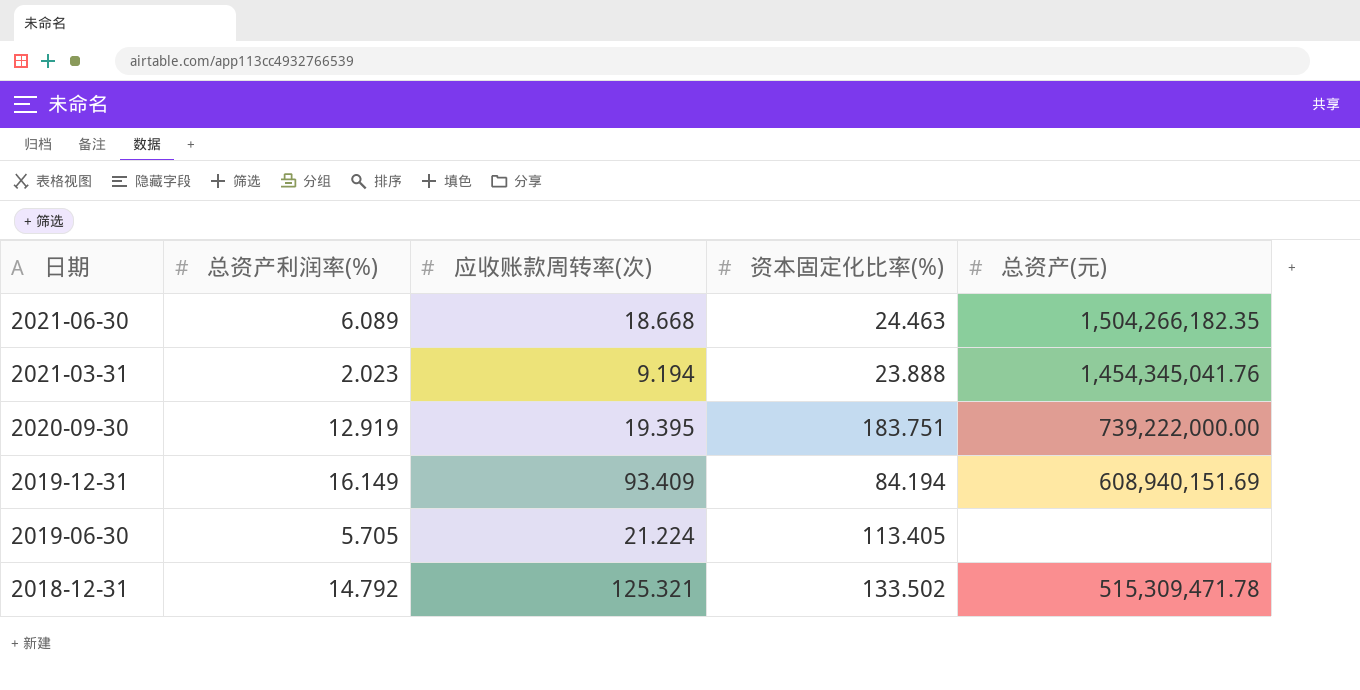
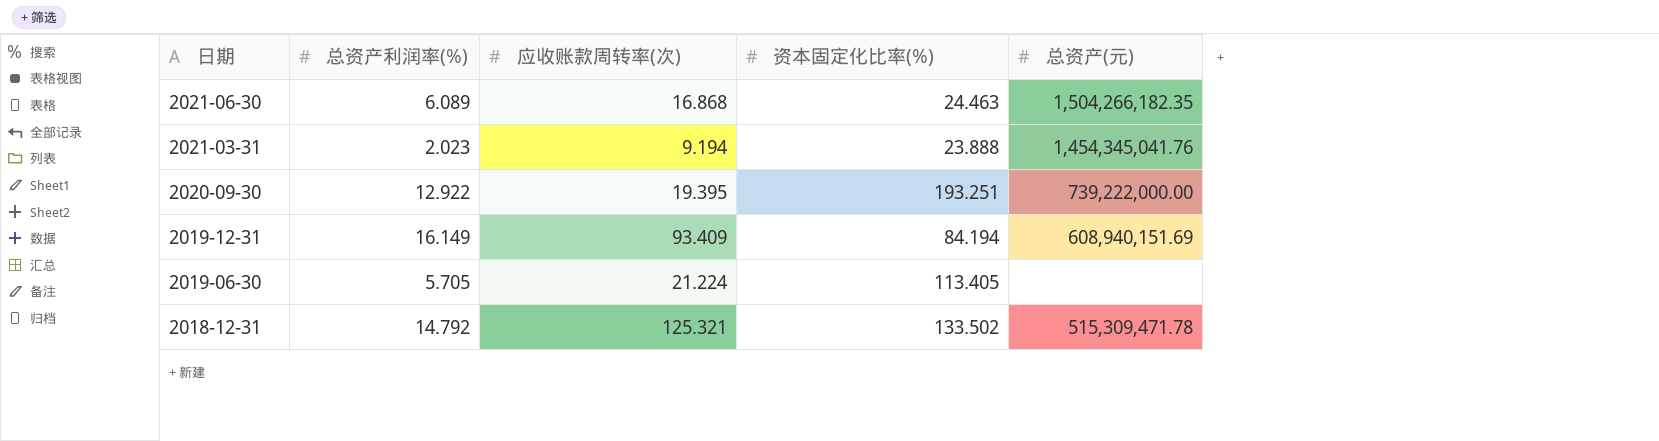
2021-06-30 | 应收账款周转率(次): 18.668 -> 16.868
2020-09-30 | 总资产利润率(%): 12.919 -> 12.922
2020-09-30 | 资本固定化比率(%): 183.751 -> 193.251

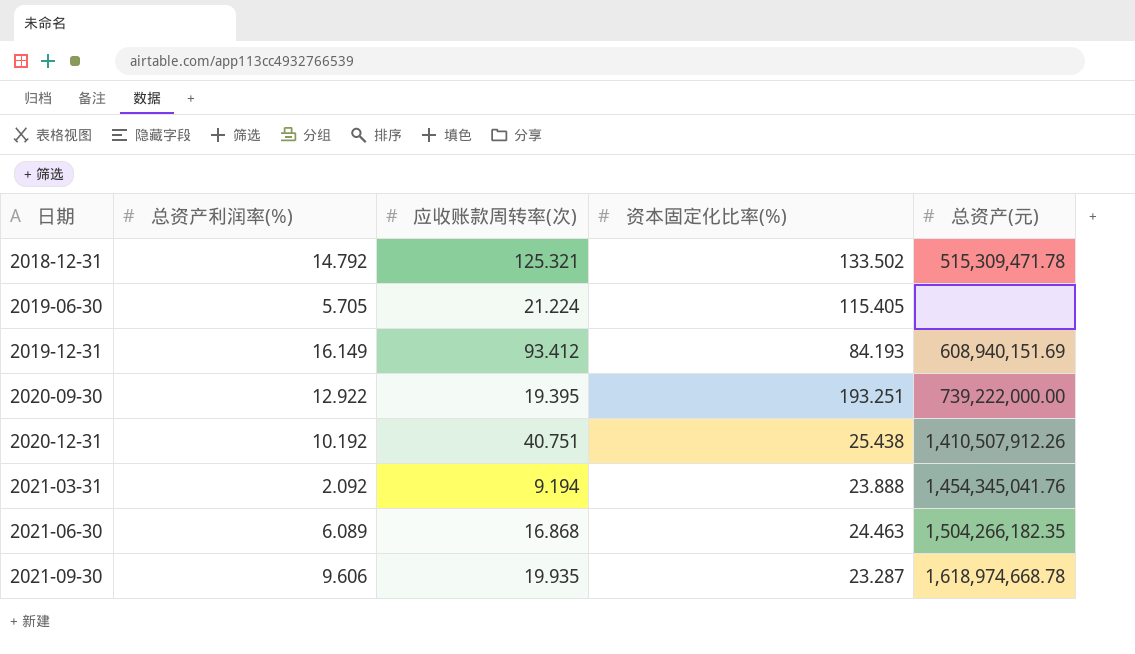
row order: 日期 descending -> 日期 ascending
2019-06-30 | 资本固定化比率(%): 113.405 -> 115.405
2019-12-31 | 应收账款周转率(次): 93.409 -> 93.412
2019-12-31 | 资本固定化比率(%): 84.194 -> 84.193
row 2020-12-31: none -> 10.192 | 40.751 | 25.438 | 1,410,507,912.26
2021-03-31 | 总资产利润率(%): 2.023 -> 2.092
row 2021-09-30: none -> 9.606 | 19.935 | 23.287 | 1,618,974,668.78

